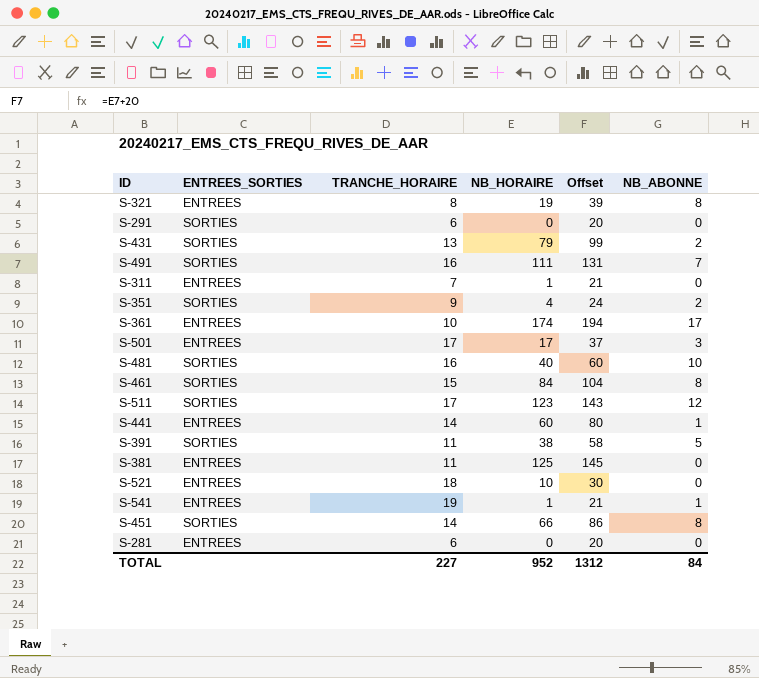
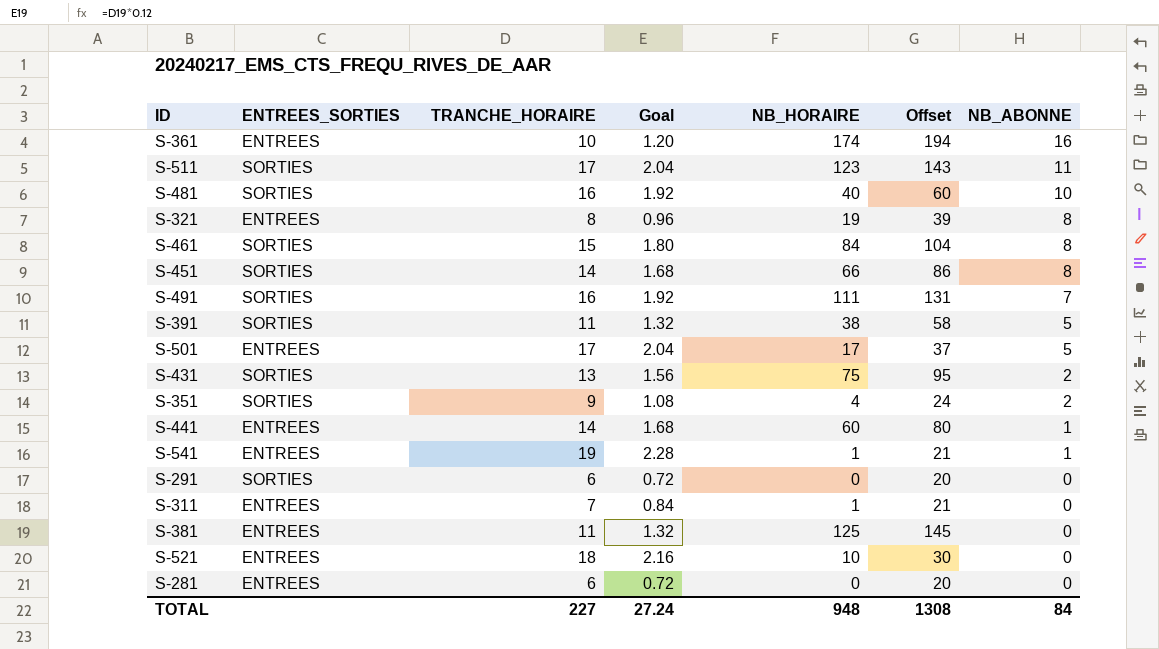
row order: none -> NB_ABONNE descending
column Goal | formula: none -> [TRANCHE_HORAIRE] * 0.12
S-361 | NB_ABONNE: 17 -> 16
S-511 | NB_ABONNE: 12 -> 11
S-501 | NB_ABONNE: 3 -> 5
S-431 | NB_HORAIRE: 79 -> 75
S-431 | Offset: 99 -> 95
TOTAL | NB_HORAIRE: 952 -> 948
TOTAL | Offset: 1312 -> 1308

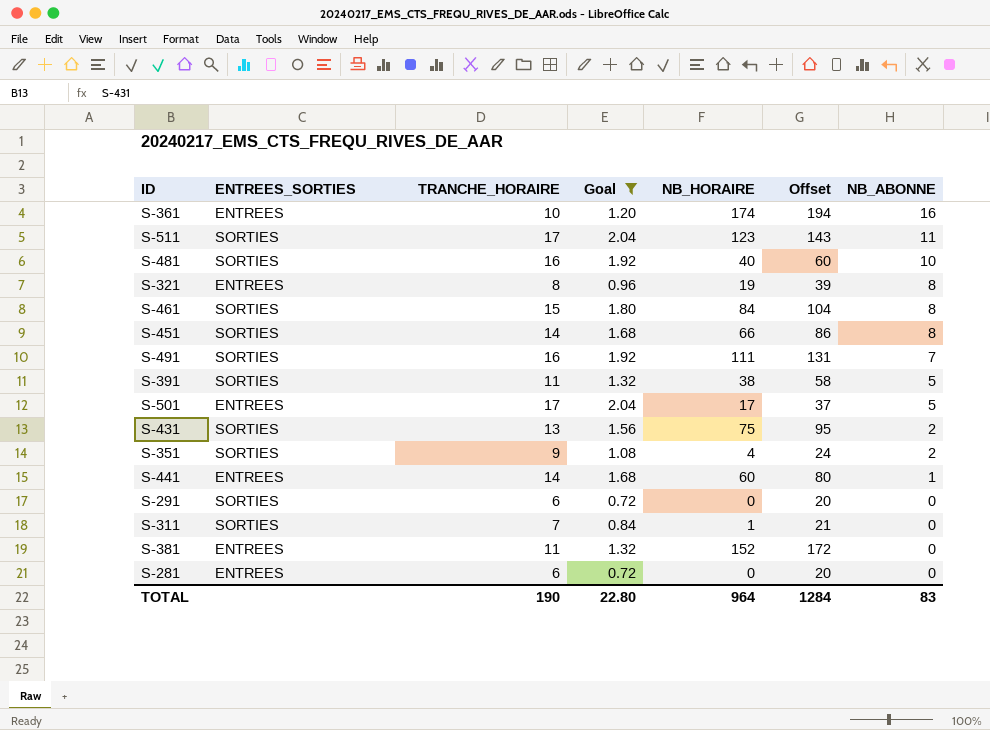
filter: none -> Goal <= 2.04
S-311 | ENTREES_SORTIES: ENTREES -> SORTIES
S-381 | NB_HORAIRE: 125 -> 152
S-381 | Offset: 145 -> 172
TOTAL | TRANCHE_HORAIRE: 227 -> 190
TOTAL | Goal: 27.24 -> 22.80
TOTAL | NB_HORAIRE: 948 -> 964
TOTAL | Offset: 1308 -> 1284
TOTAL | NB_ABONNE: 84 -> 83

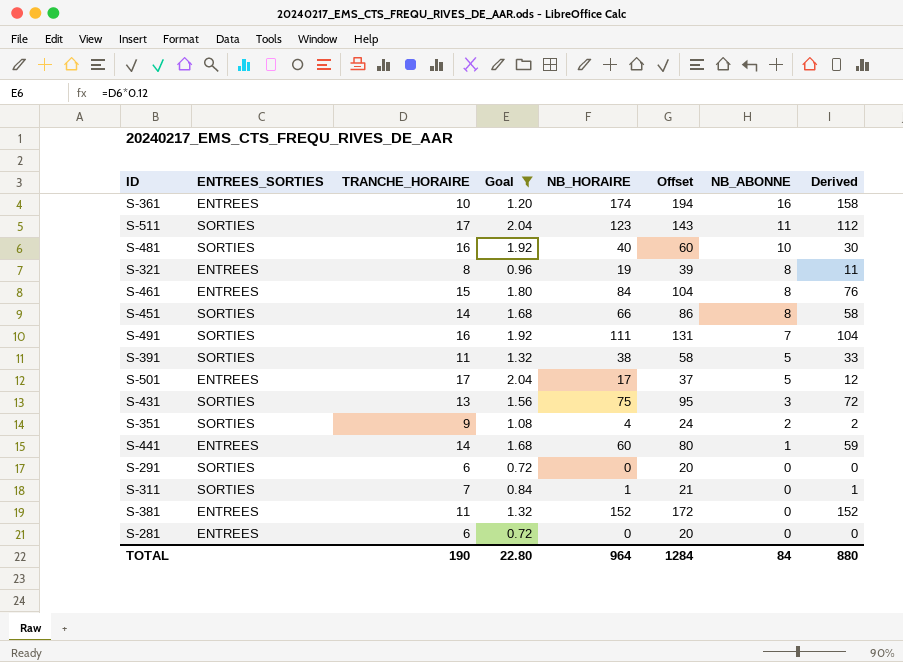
column Derived | formula: none -> [NB_HORAIRE] - [NB_ABONNE]
S-461 | ENTREES_SORTIES: SORTIES -> ENTREES
S-431 | NB_ABONNE: 2 -> 3
TOTAL | NB_ABONNE: 83 -> 84

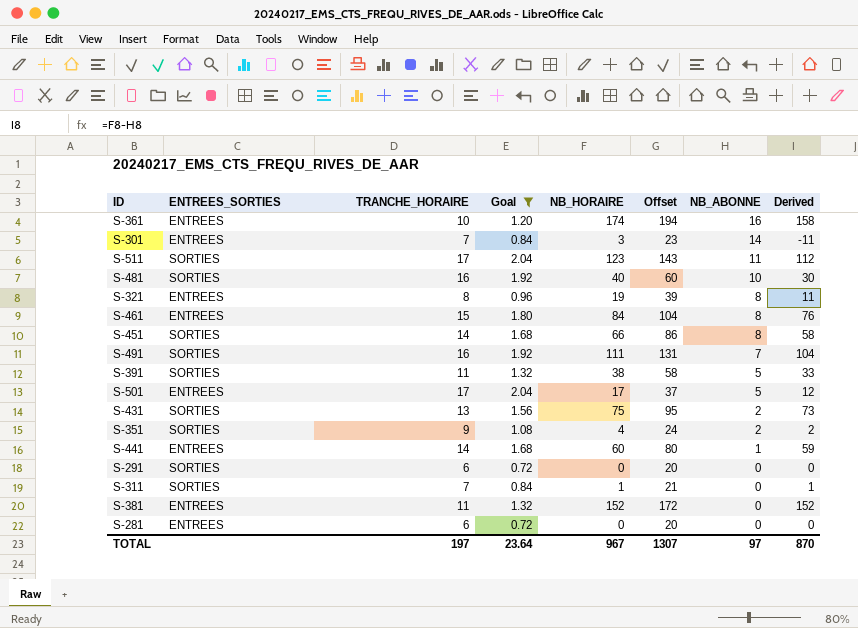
row S-301: none -> ENTREES | 7 | 0.84 | 3 | 23 | 14 | -11
S-431 | NB_ABONNE: 3 -> 2
S-431 | Derived: 72 -> 73
TOTAL | TRANCHE_HORAIRE: 190 -> 197
TOTAL | Goal: 22.80 -> 23.64
TOTAL | NB_HORAIRE: 964 -> 967
TOTAL | Offset: 1284 -> 1307
TOTAL | NB_ABONNE: 84 -> 97
TOTAL | Derived: 880 -> 870

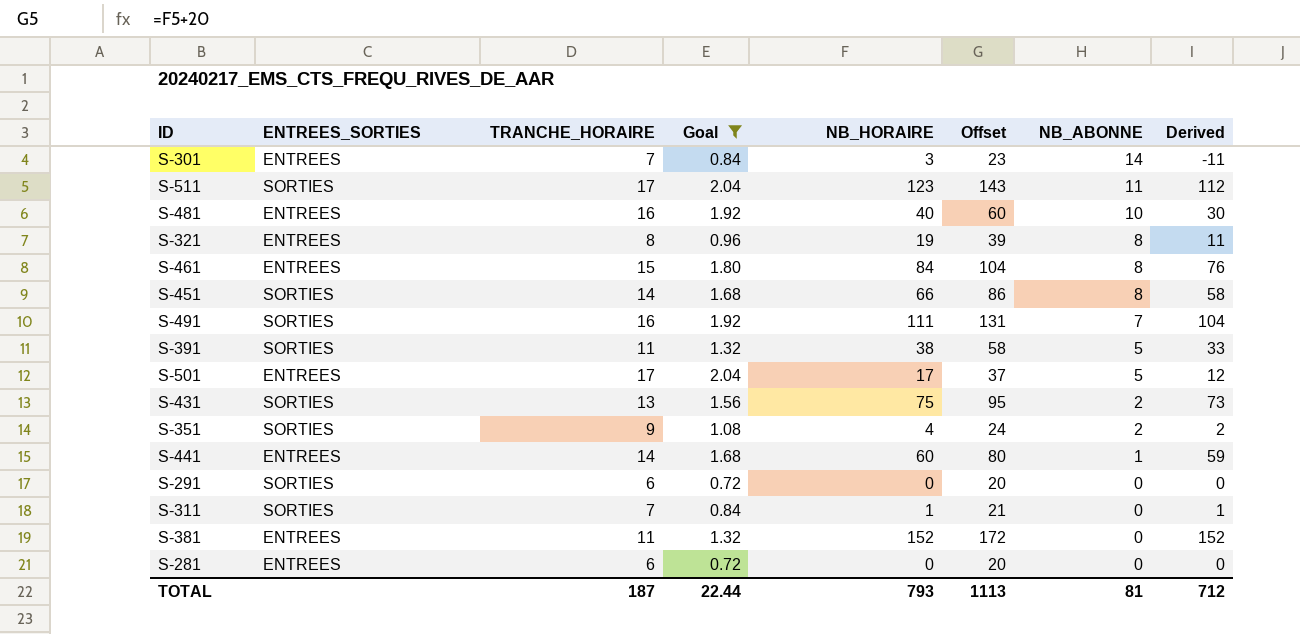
row S-361: ENTREES | 10 | 1.20 | 174 | 194 | 16 | 158 -> none
S-481 | ENTREES_SORTIES: SORTIES -> ENTREES
TOTAL | TRANCHE_HORAIRE: 197 -> 187
TOTAL | Goal: 23.64 -> 22.44
TOTAL | NB_HORAIRE: 967 -> 793
TOTAL | Offset: 1307 -> 1113
TOTAL | NB_ABONNE: 97 -> 81
TOTAL | Derived: 870 -> 712

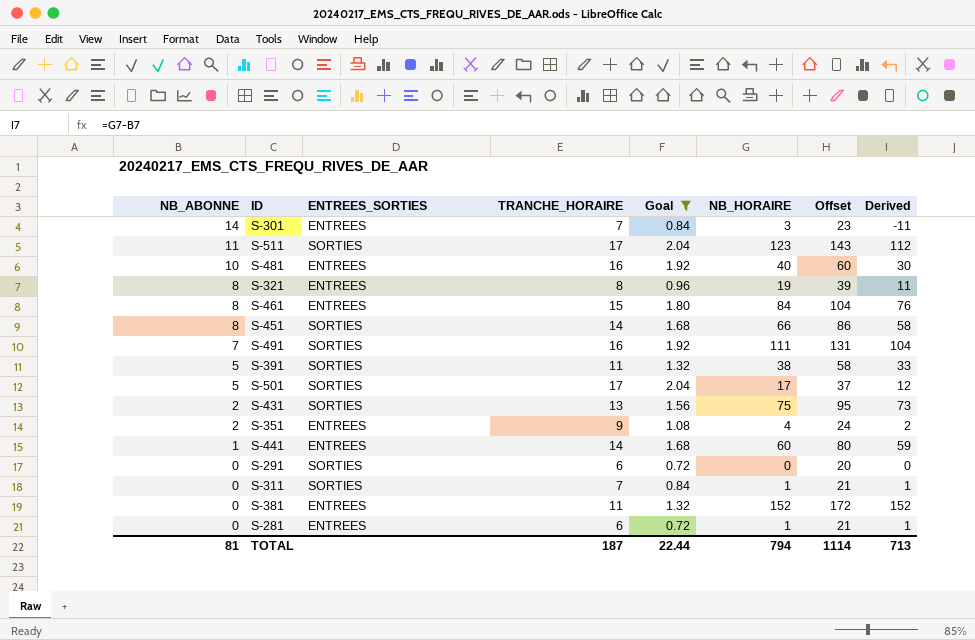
column NB_ABONNE | position: 7 -> 1
S-501 | ENTREES_SORTIES: ENTREES -> SORTIES
S-351 | ENTREES_SORTIES: SORTIES -> ENTREES
S-281 | NB_HORAIRE: 0 -> 1
S-281 | Offset: 20 -> 21
S-281 | Derived: 0 -> 1
TOTAL | NB_HORAIRE: 793 -> 794
TOTAL | Offset: 1113 -> 1114
TOTAL | Derived: 712 -> 713

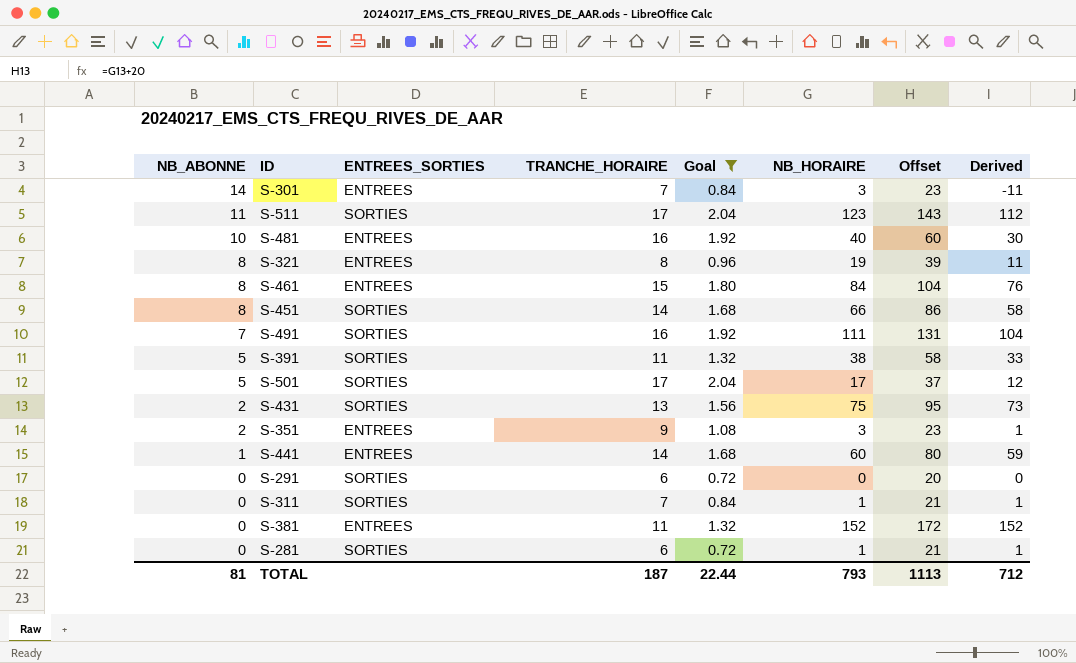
S-351 | NB_HORAIRE: 4 -> 3
S-351 | Offset: 24 -> 23
S-351 | Derived: 2 -> 1
S-281 | ENTREES_SORTIES: ENTREES -> SORTIES
TOTAL | NB_HORAIRE: 794 -> 793
TOTAL | Offset: 1114 -> 1113
TOTAL | Derived: 713 -> 712

